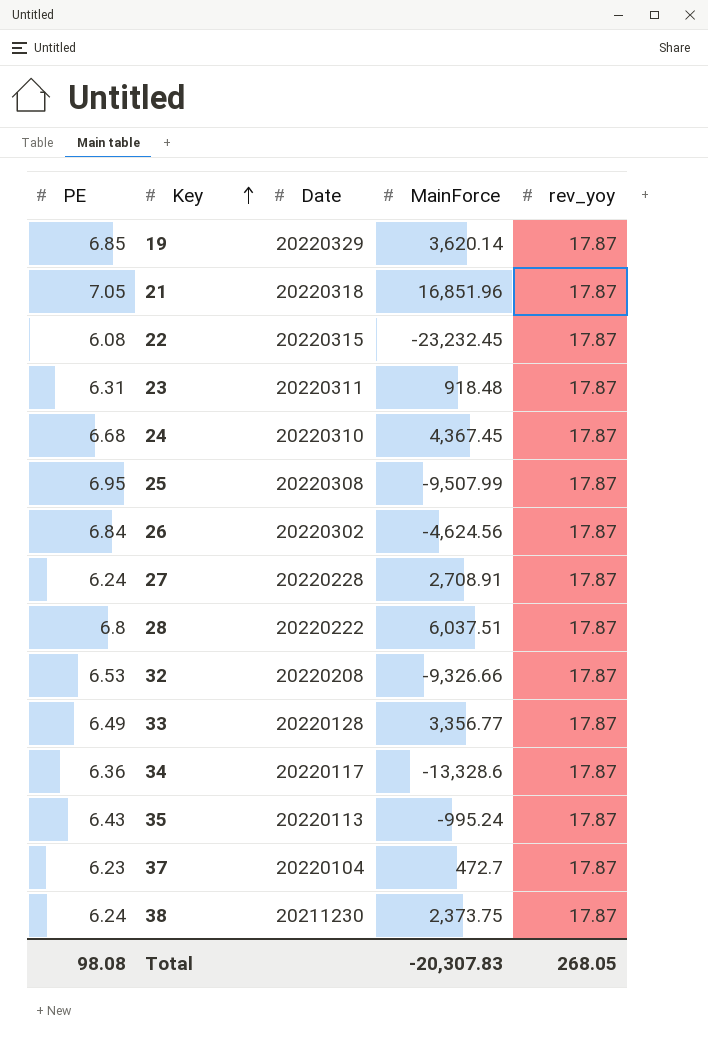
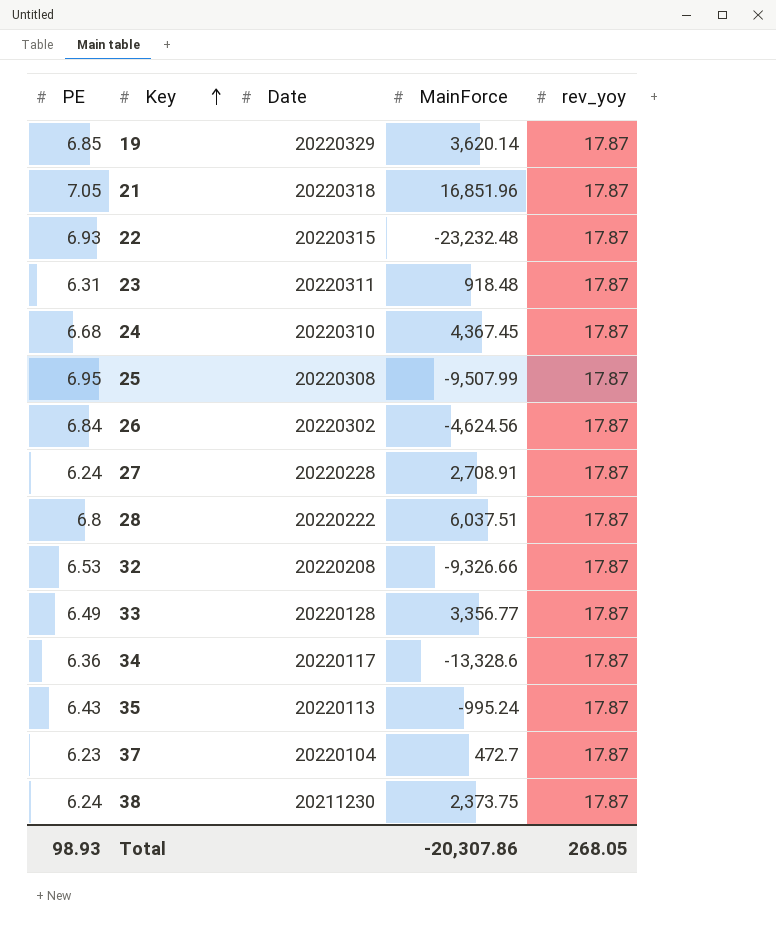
22 | PE: 6.08 -> 6.93
22 | MainForce: -23,232.45 -> -23,232.48
Total | PE: 98.08 -> 98.93
Total | MainForce: -20,307.83 -> -20,307.86

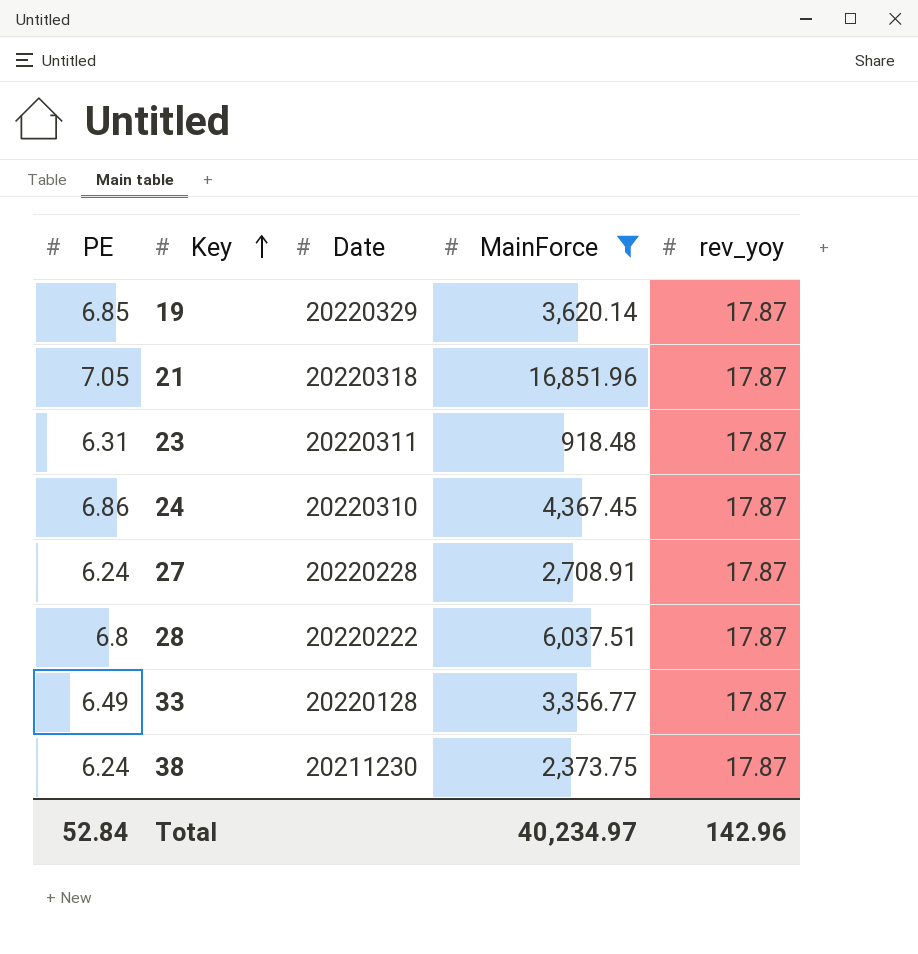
filter: none -> MainForce >= 918.48
24 | PE: 6.68 -> 6.86
Total | PE: 98.93 -> 52.84
Total | MainForce: -20,307.86 -> 40,234.97
Total | rev_yoy: 268.05 -> 142.96

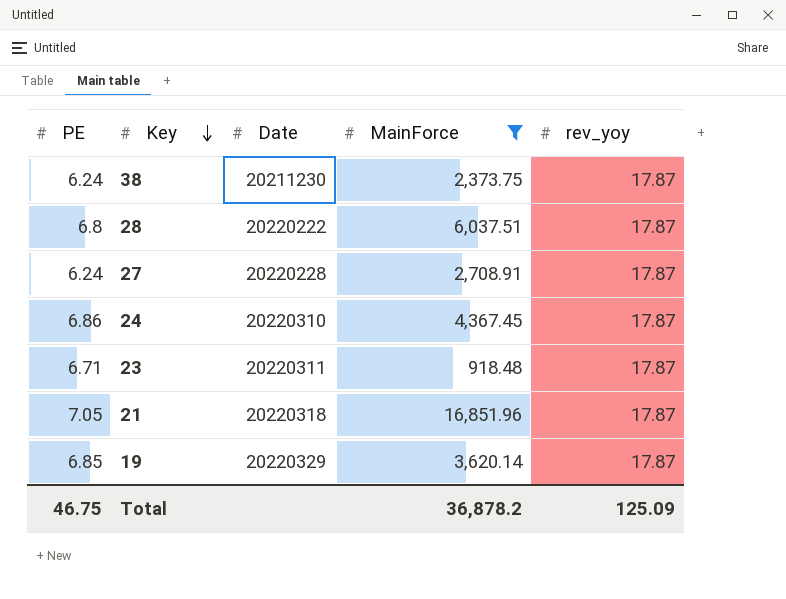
row order: Key ascending -> Key descending
row 33: 6.49 | 20220128 | 3,356.77 | 17.87 -> none
23 | PE: 6.31 -> 6.71
Total | PE: 52.84 -> 46.75
Total | MainForce: 40,234.97 -> 36,878.2
Total | rev_yoy: 142.96 -> 125.09

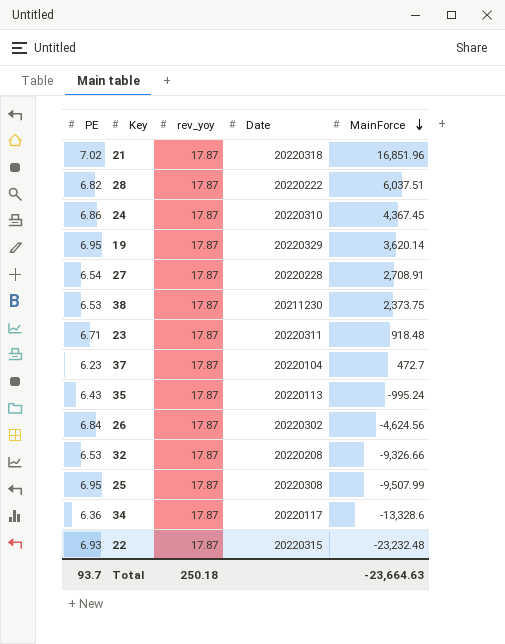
filter: MainForce >= 918.48 -> none
row order: Key descending -> MainForce descending
column rev_yoy | position: 5 -> 3
21 | PE: 7.05 -> 7.02
28 | PE: 6.8 -> 6.82
19 | PE: 6.85 -> 6.95
27 | PE: 6.24 -> 6.54
38 | PE: 6.24 -> 6.53
Total | PE: 46.75 -> 93.7
Total | rev_yoy: 125.09 -> 250.18
Total | MainForce: 36,878.2 -> -23,664.63

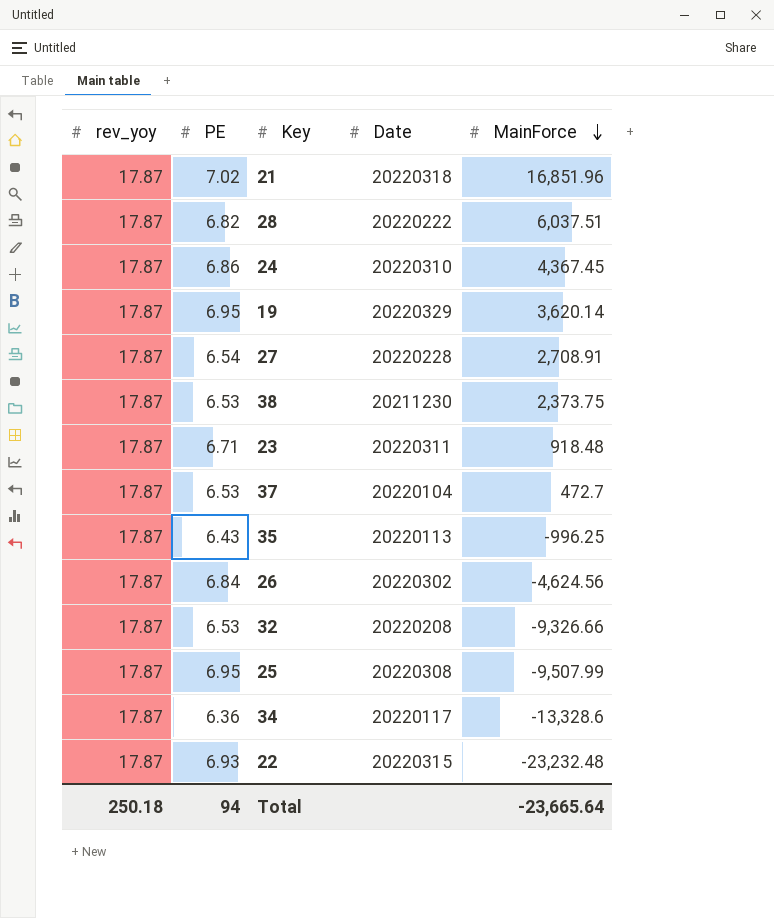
column rev_yoy | position: 3 -> 1
37 | PE: 6.23 -> 6.53
35 | MainForce: -995.24 -> -996.25
Total | PE: 93.7 -> 94
Total | MainForce: -23,664.63 -> -23,665.64

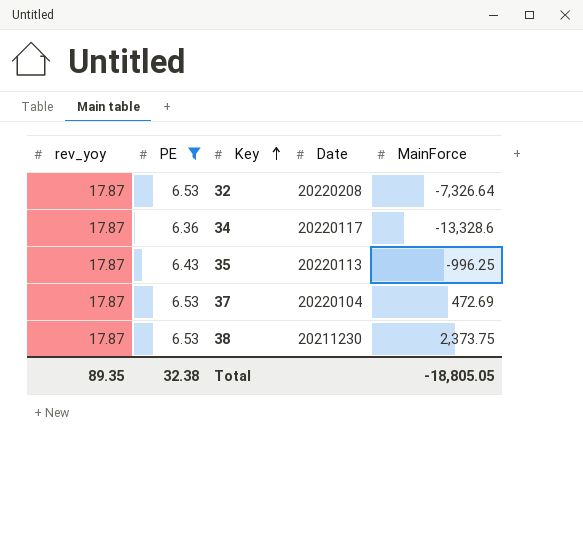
filter: none -> PE <= 6.53
row order: MainForce descending -> Key ascending
32 | MainForce: -9,326.66 -> -7,326.64
37 | MainForce: 472.7 -> 472.69
Total | rev_yoy: 250.18 -> 89.35
Total | PE: 94 -> 32.38
Total | MainForce: -23,665.64 -> -18,805.05

